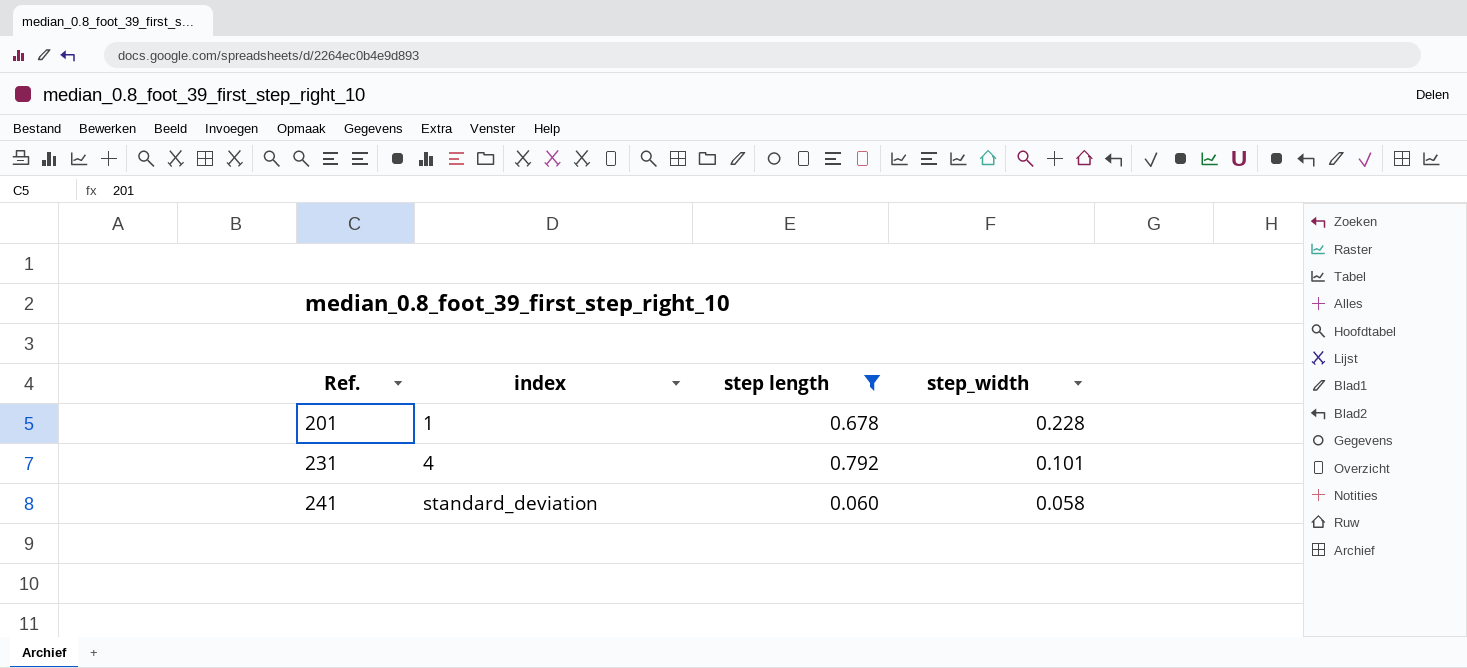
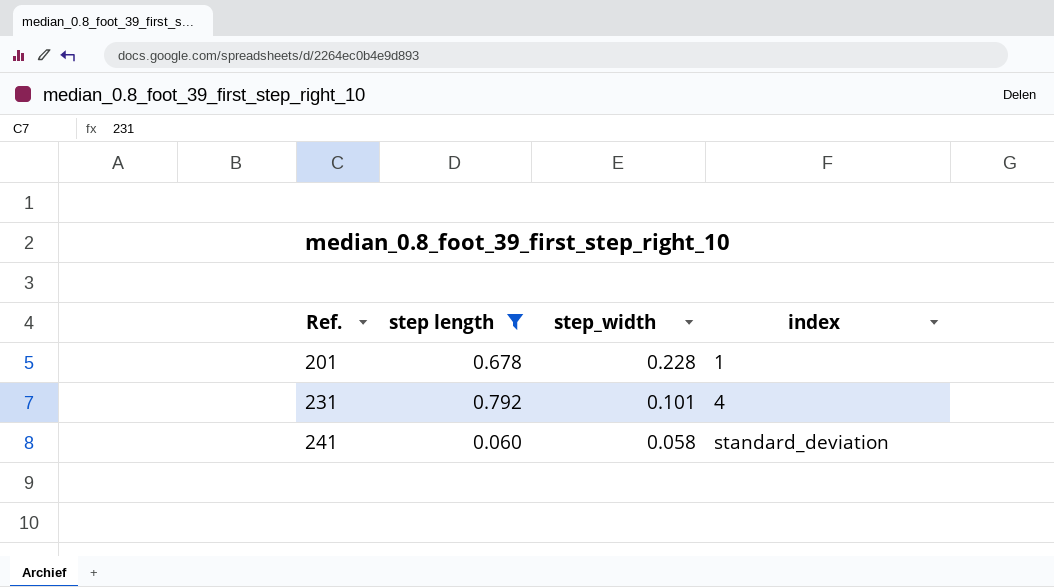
column index | position: 2 -> 4

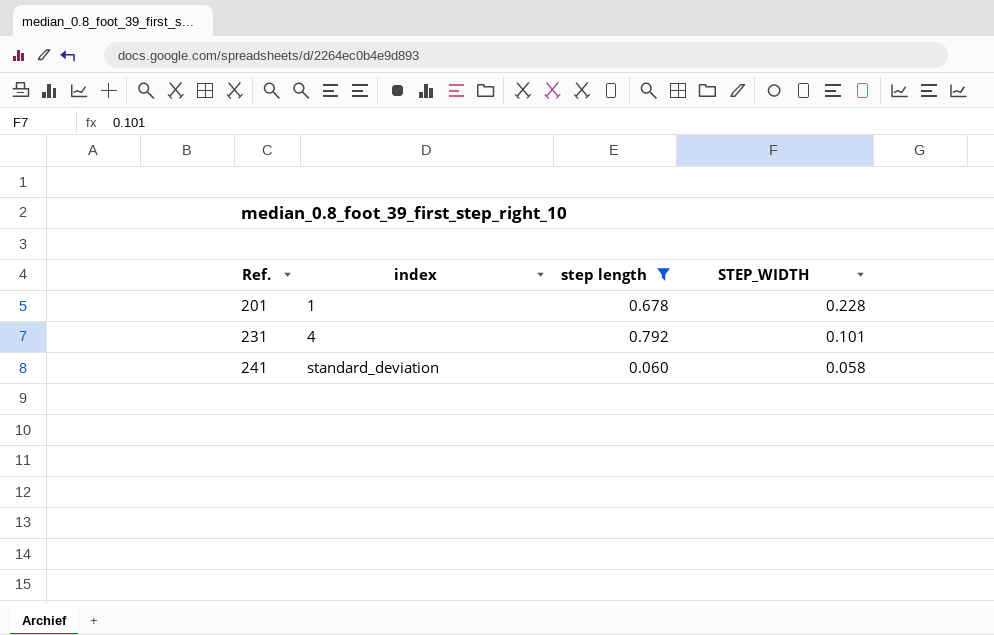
column index | position: 4 -> 2
column name: step_width -> STEP_WIDTH

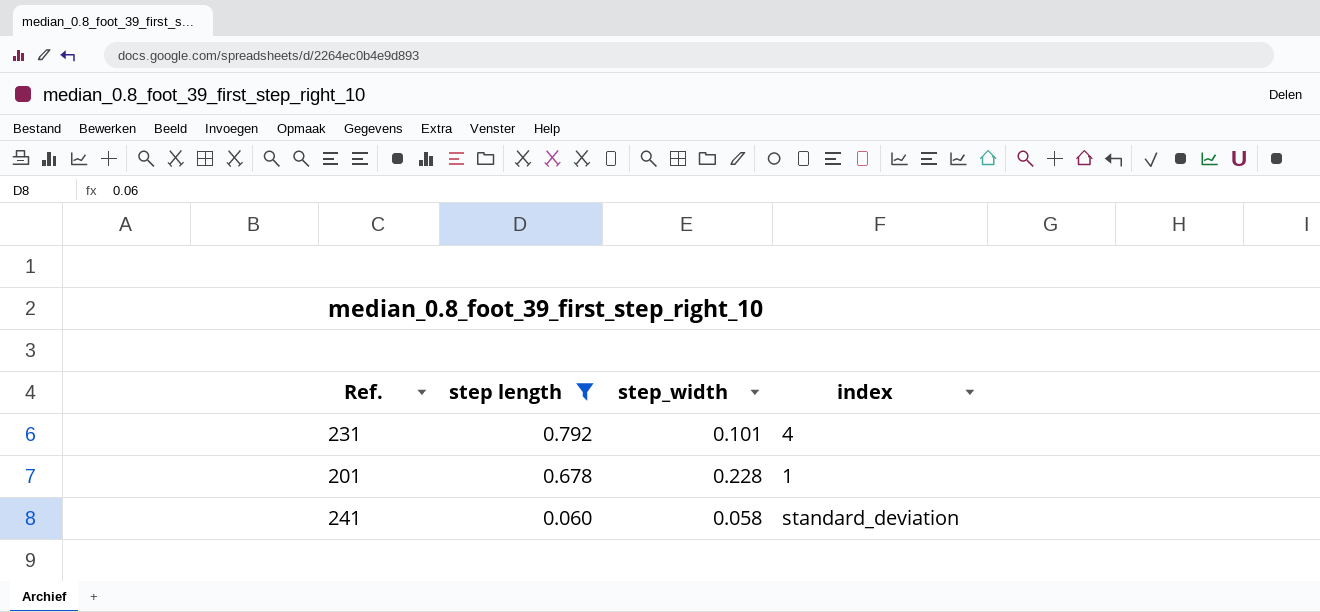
row order: Ref. ascending -> step length descending
column name: STEP_WIDTH -> step_width
column index | position: 2 -> 4

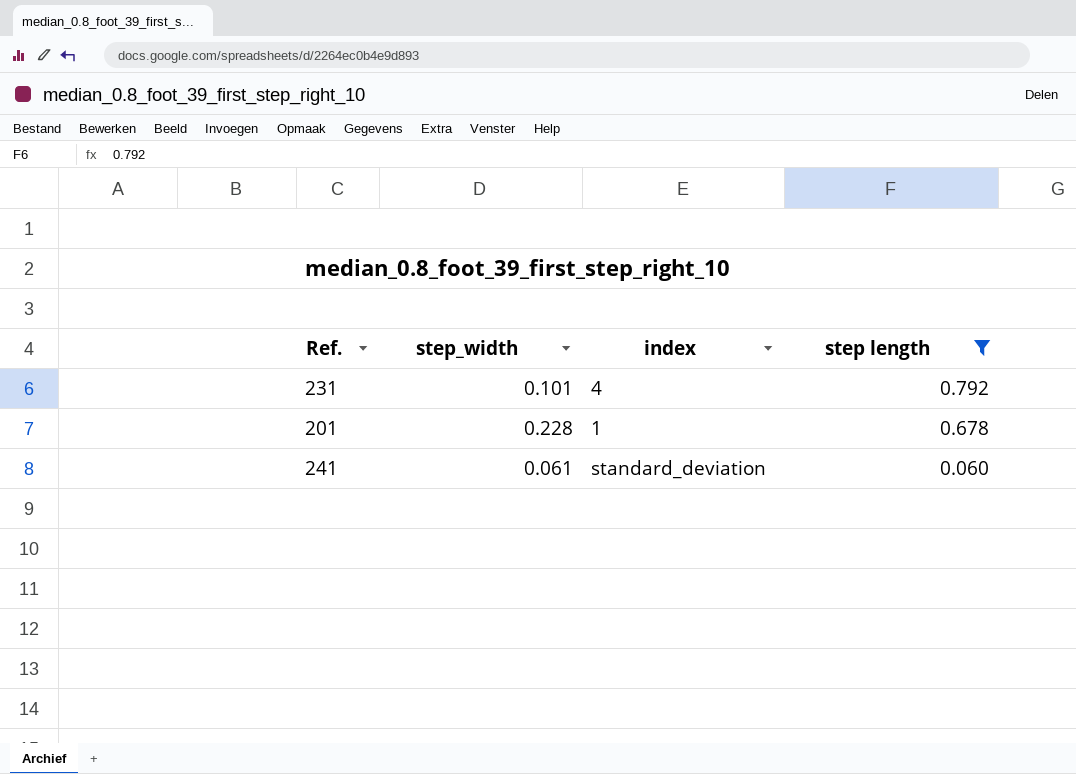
column step length | position: 2 -> 4
241 | step_width: 0.058 -> 0.061

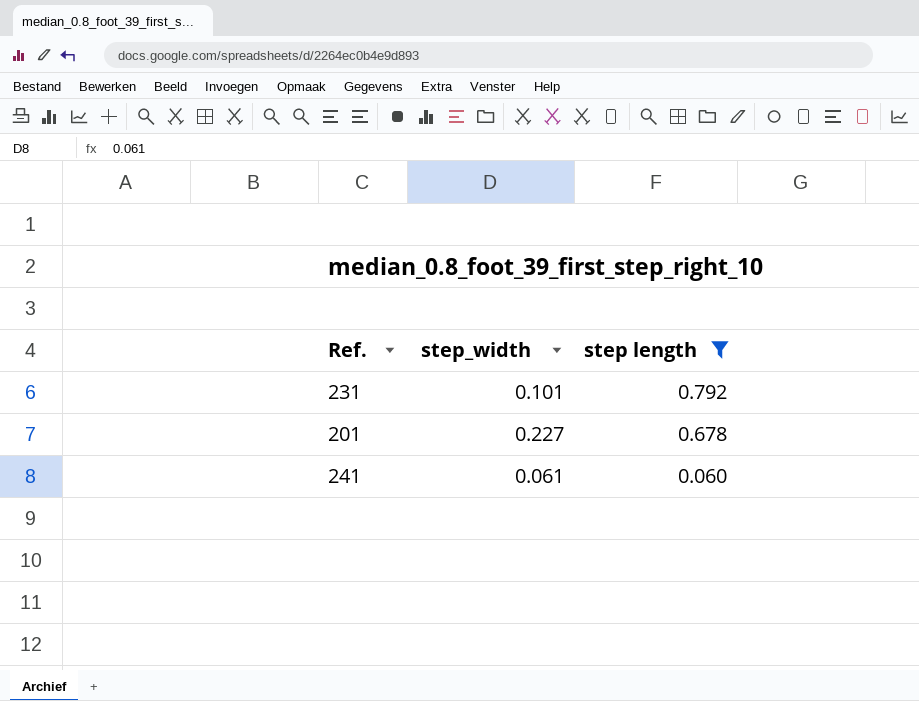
column index | position: 3 -> none
201 | step_width: 0.228 -> 0.227

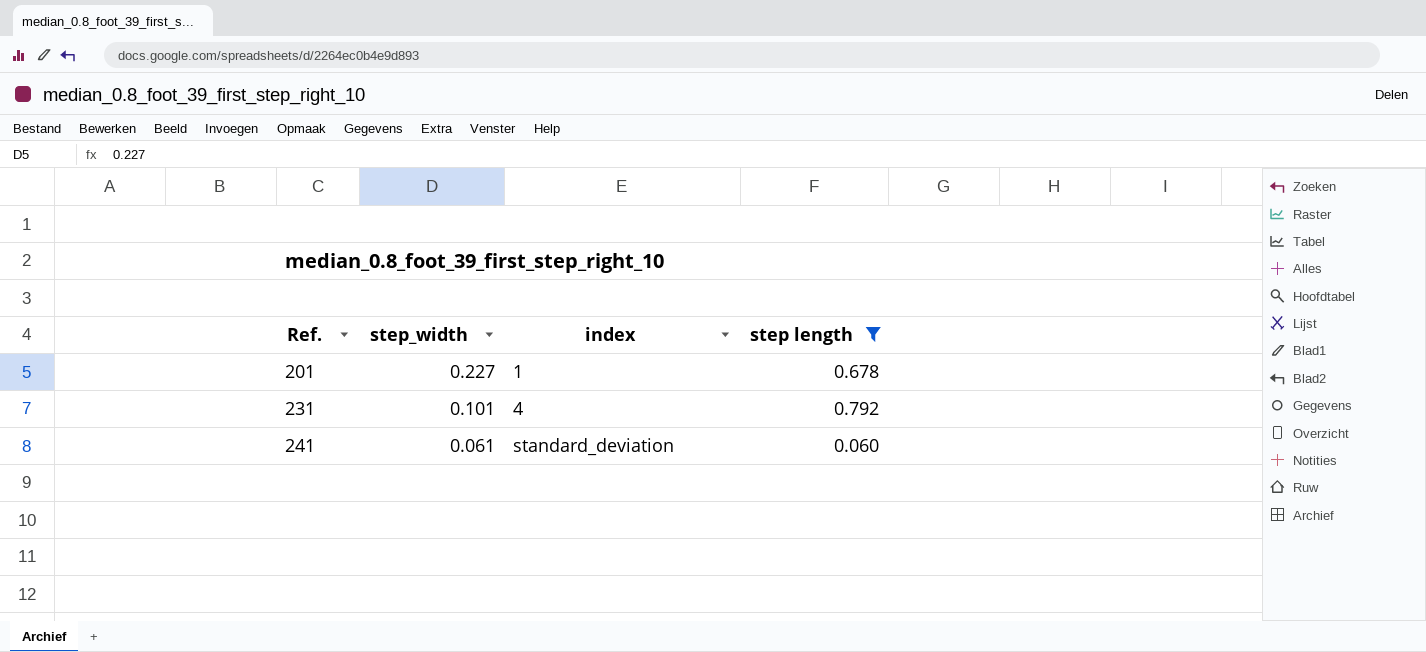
row order: step length descending -> Ref. ascending
column index | position: none -> 3

